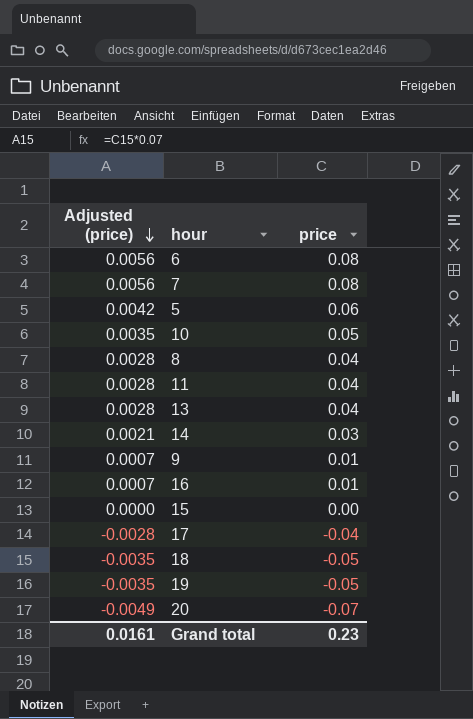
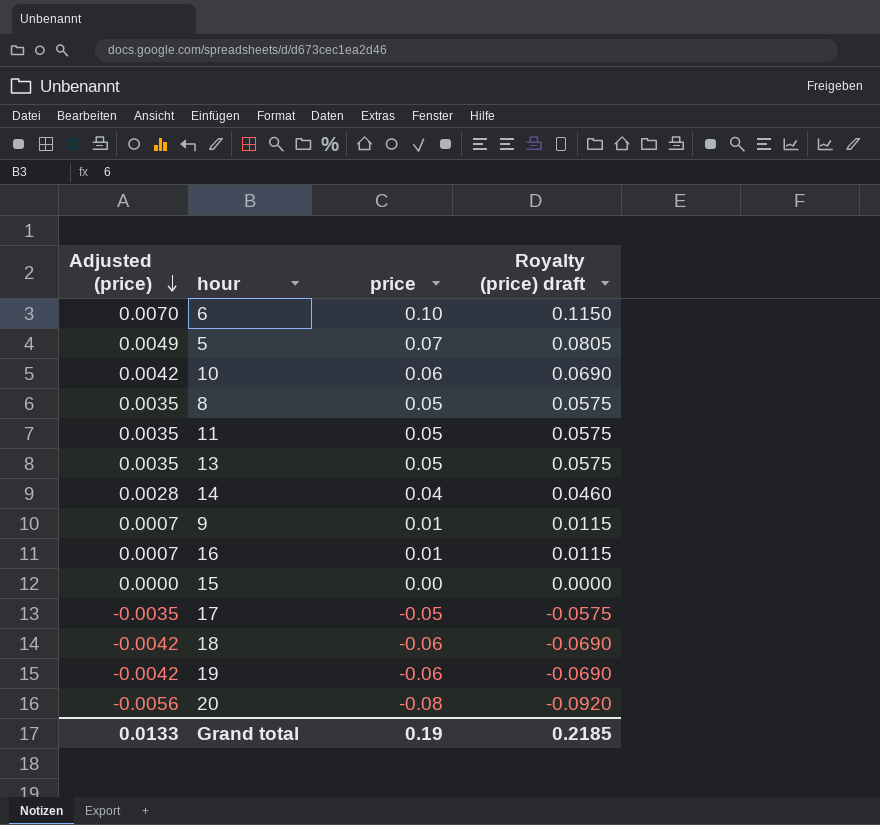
column Royalty (price) draft | formula: none -> [price] * 1.15
row 7: 0.0056 | 0.08 -> none
6 | Adjusted (price): 0.0056 -> 0.0070
6 | price: 0.08 -> 0.10
5 | Adjusted (price): 0.0042 -> 0.0049
5 | price: 0.06 -> 0.07
10 | Adjusted (price): 0.0035 -> 0.0042
10 | price: 0.05 -> 0.06
8 | Adjusted (price): 0.0028 -> 0.0035
8 | price: 0.04 -> 0.05
11 | Adjusted (price): 0.0028 -> 0.0035
11 | price: 0.04 -> 0.05
13 | Adjusted (price): 0.0028 -> 0.0035
13 | price: 0.04 -> 0.05
14 | Adjusted (price): 0.0021 -> 0.0028
14 | price: 0.03 -> 0.04
17 | Adjusted (price): -0.0028 -> -0.0035
17 | price: -0.04 -> -0.05
18 | Adjusted (price): -0.0035 -> -0.0042
18 | price: -0.05 -> -0.06
19 | Adjusted (price): -0.0035 -> -0.0042
19 | price: -0.05 -> -0.06
20 | Adjusted (price): -0.0049 -> -0.0056
20 | price: -0.07 -> -0.08
Grand total | Adjusted (price): 0.0161 -> 0.0133
Grand total | price: 0.23 -> 0.19

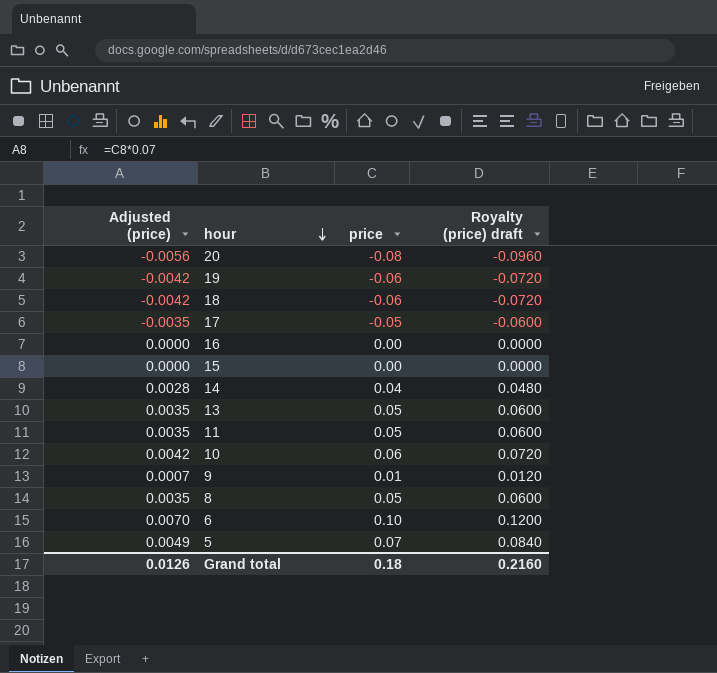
row order: Adjusted (price) descending -> hour descending
column Royalty (price) draft | formula: [price] * 1.15 -> [price] * 1.2
16 | Adjusted (price): 0.0007 -> 0.0000
16 | price: 0.01 -> 0.00
Grand total | Adjusted (price): 0.0133 -> 0.0126
Grand total | price: 0.19 -> 0.18
Grand total | Royalty (price) draft: 0.2185 -> 0.2160

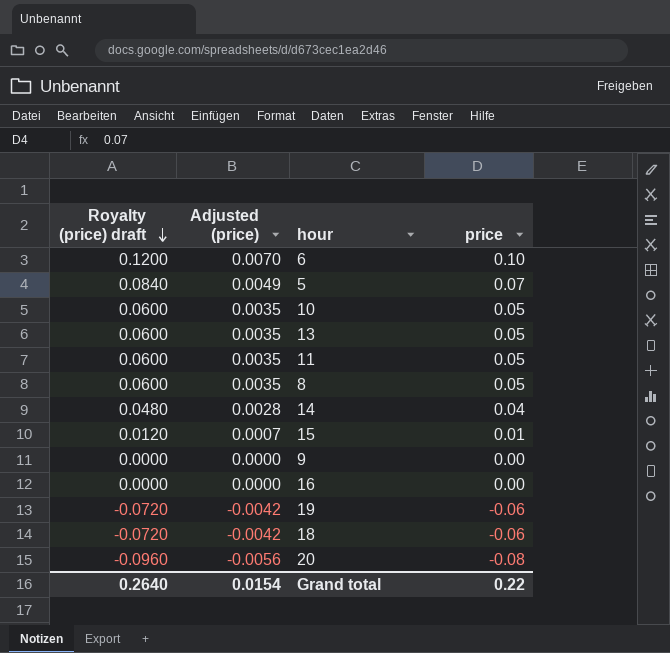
row order: hour descending -> Royalty (price) draft descending
column Royalty (price) draft | position: 4 -> 1
row 17: -0.0035 | -0.05 | -0.0600 -> none
10 | Royalty (price) draft: 0.0720 -> 0.0600
10 | Adjusted (price): 0.0042 -> 0.0035
10 | price: 0.06 -> 0.05
15 | Royalty (price) draft: 0.0000 -> 0.0120
15 | Adjusted (price): 0.0000 -> 0.0007
15 | price: 0.00 -> 0.01
9 | Royalty (price) draft: 0.0120 -> 0.0000
9 | Adjusted (price): 0.0007 -> 0.0000
9 | price: 0.01 -> 0.00
Grand total | Royalty (price) draft: 0.2160 -> 0.2640
Grand total | Adjusted (price): 0.0126 -> 0.0154
Grand total | price: 0.18 -> 0.22

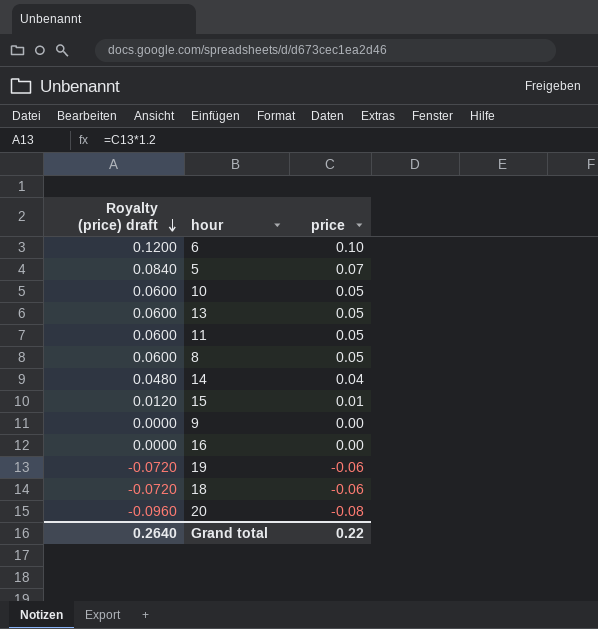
column Adjusted (price) | formula: [price] * 0.07 -> none

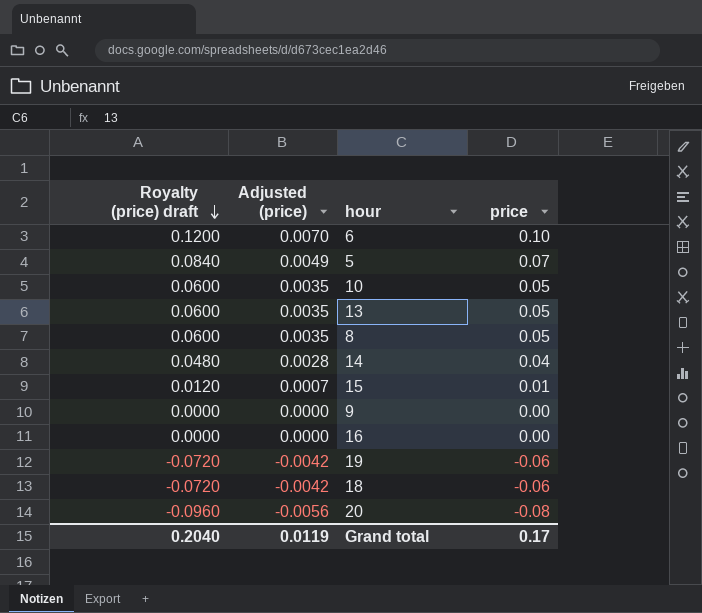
column Adjusted (price) | formula: none -> [price] * 0.07
row 11: 0.0600 | 0.05 -> none
Grand total | Royalty (price) draft: 0.2640 -> 0.2040
Grand total | price: 0.22 -> 0.17

